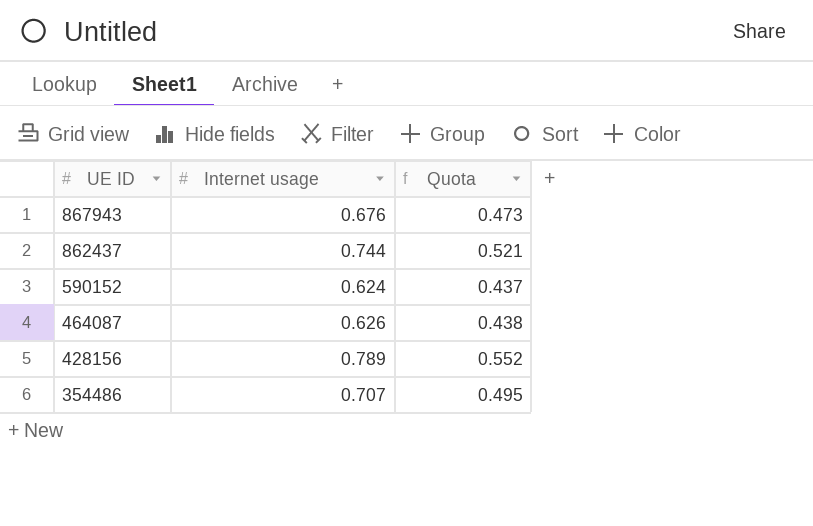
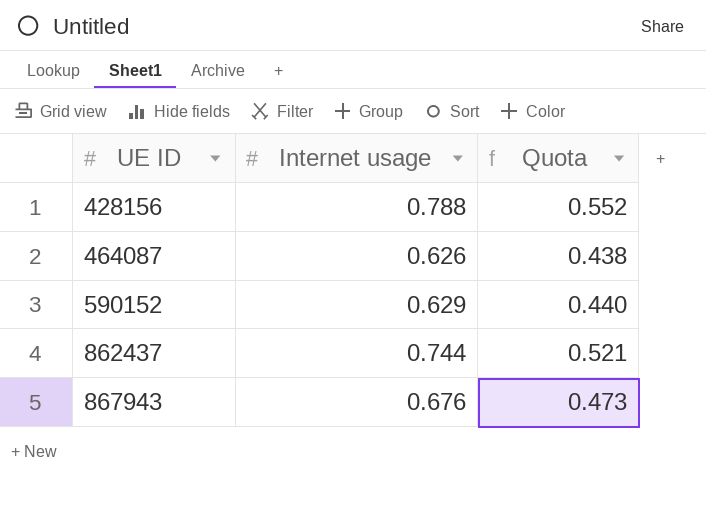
row order: UE ID descending -> UE ID ascending
row 354486: 0.707 | 0.495 -> none
428156 | Internet usage: 0.789 -> 0.788
590152 | Internet usage: 0.624 -> 0.629
590152 | Quota: 0.437 -> 0.440

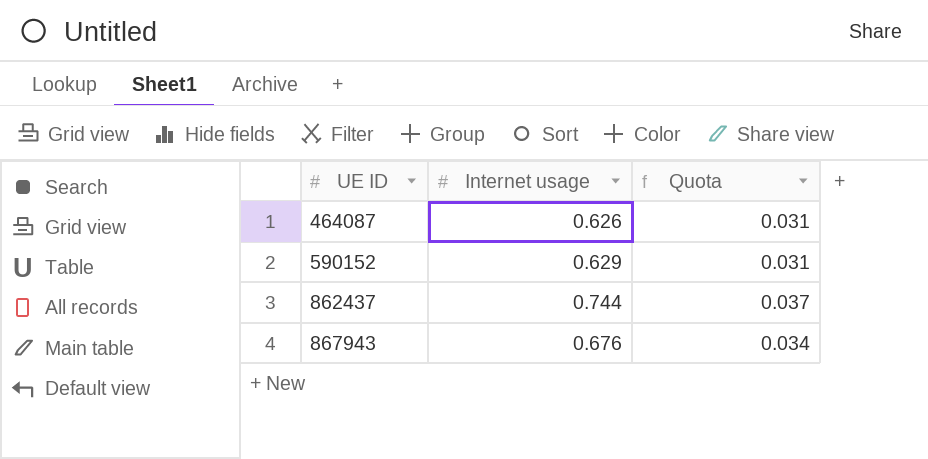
column Quota | formula: [Internet usage] * 0.7 -> [Internet usage] * 0.05
row 428156: 0.788 | 0.552 -> none

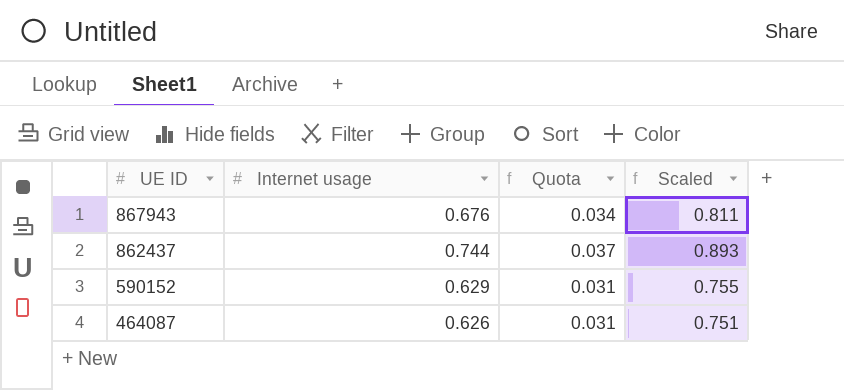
row order: UE ID ascending -> UE ID descending
column Scaled | formula: none -> [Internet usage] * 1.2

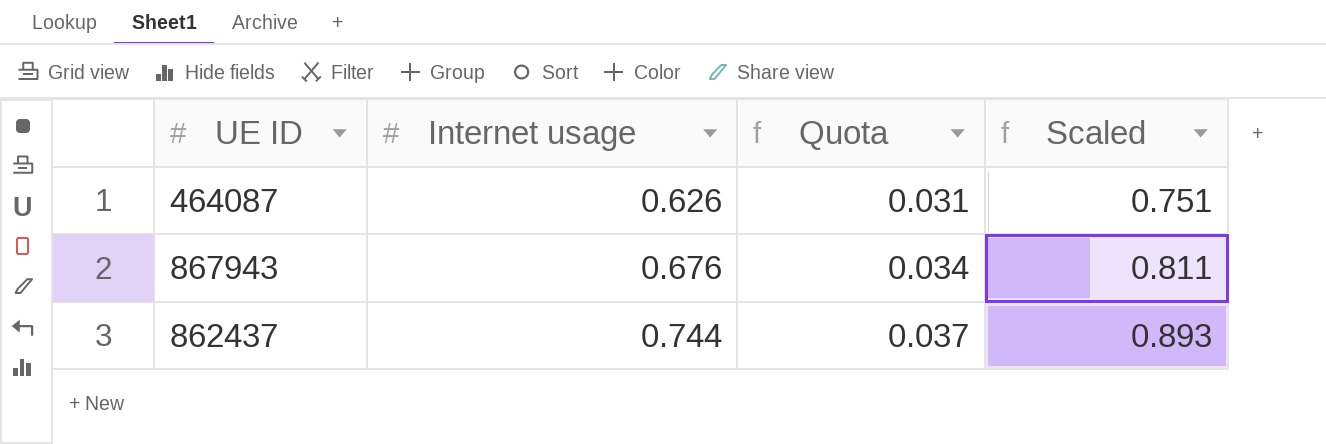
row order: UE ID descending -> Internet usage ascending
row 590152: 0.629 | 0.031 | 0.755 -> none

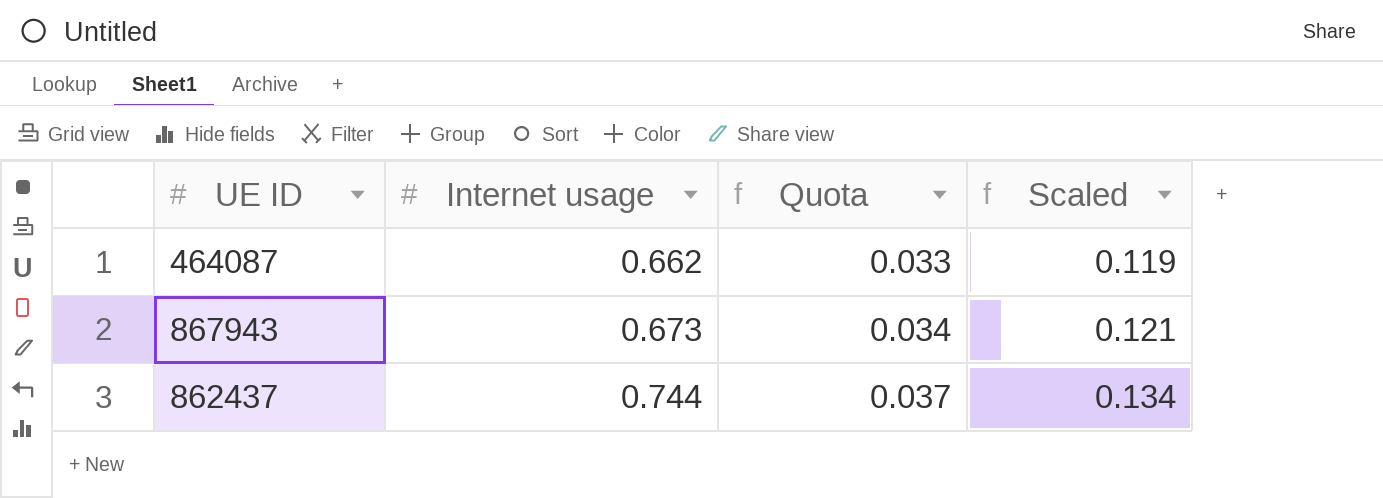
column Scaled | formula: [Internet usage] * 1.2 -> [Internet usage] * 0.18
464087 | Internet usage: 0.626 -> 0.662
464087 | Quota: 0.031 -> 0.033
867943 | Internet usage: 0.676 -> 0.673

